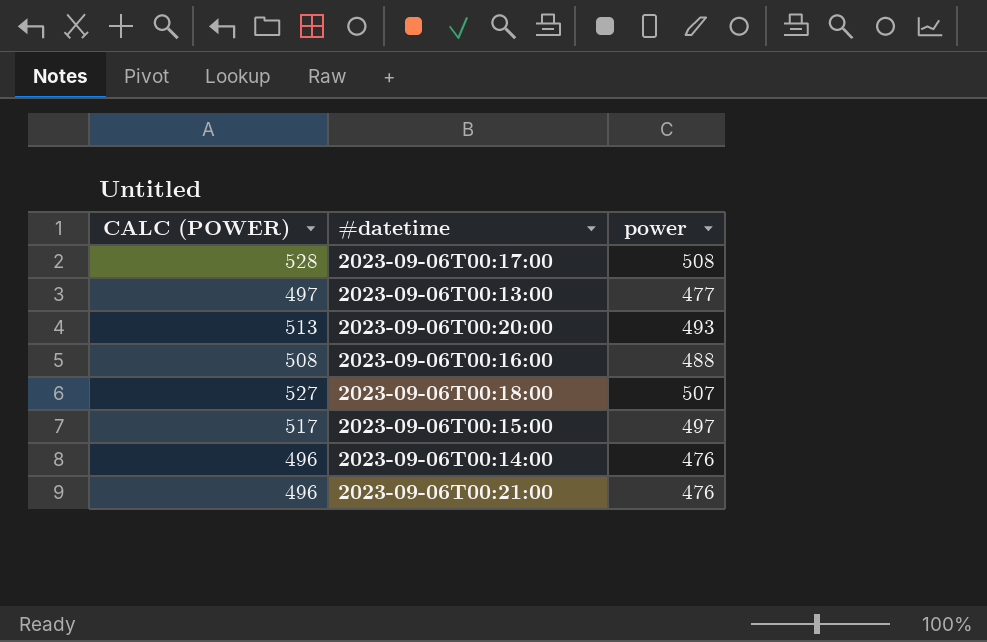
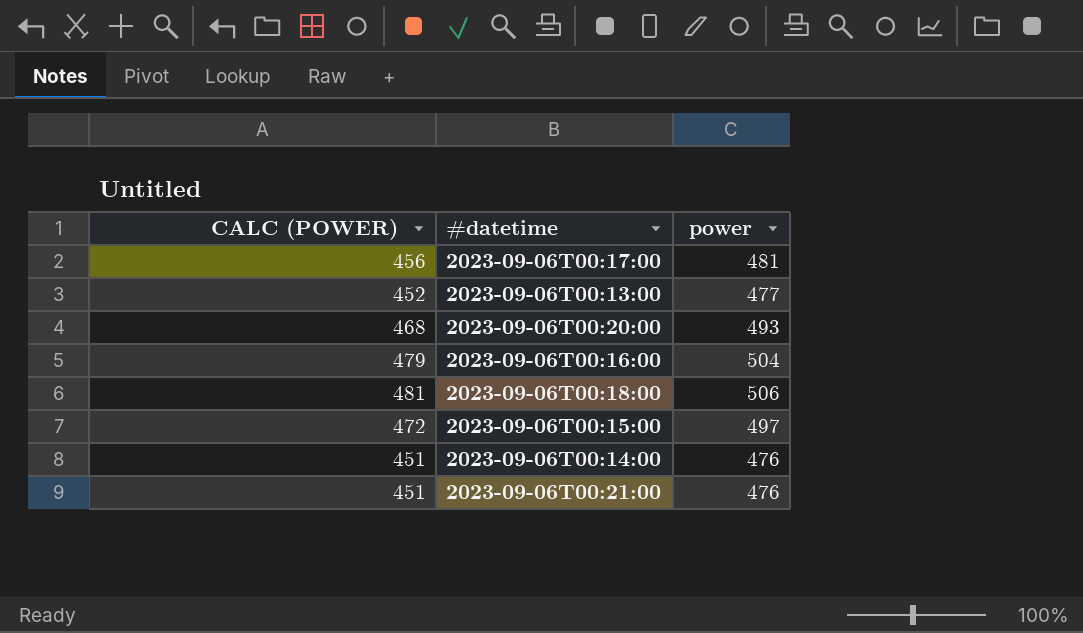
column CALC (POWER) | formula: [power] + 20 -> [power] - 25
2023-09-06T00:17:00 | power: 508 -> 481
2023-09-06T00:16:00 | power: 488 -> 504
2023-09-06T00:18:00 | power: 507 -> 506

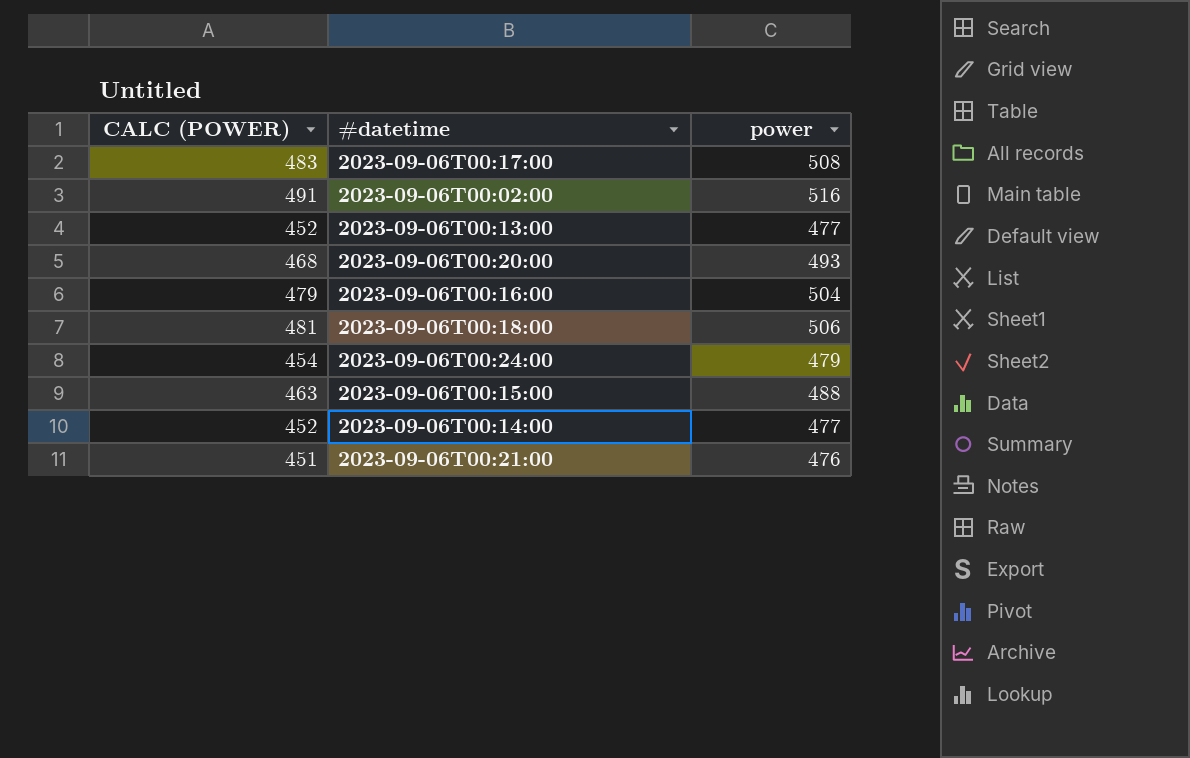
2023-09-06T00:17:00 | CALC (POWER): 456 -> 483
2023-09-06T00:17:00 | power: 481 -> 508
row 2023-09-06T00:02:00: none -> 491 | 516
row 2023-09-06T00:24:00: none -> 454 | 479
2023-09-06T00:15:00 | CALC (POWER): 472 -> 463
2023-09-06T00:15:00 | power: 497 -> 488
2023-09-06T00:14:00 | CALC (POWER): 451 -> 452
2023-09-06T00:14:00 | power: 476 -> 477

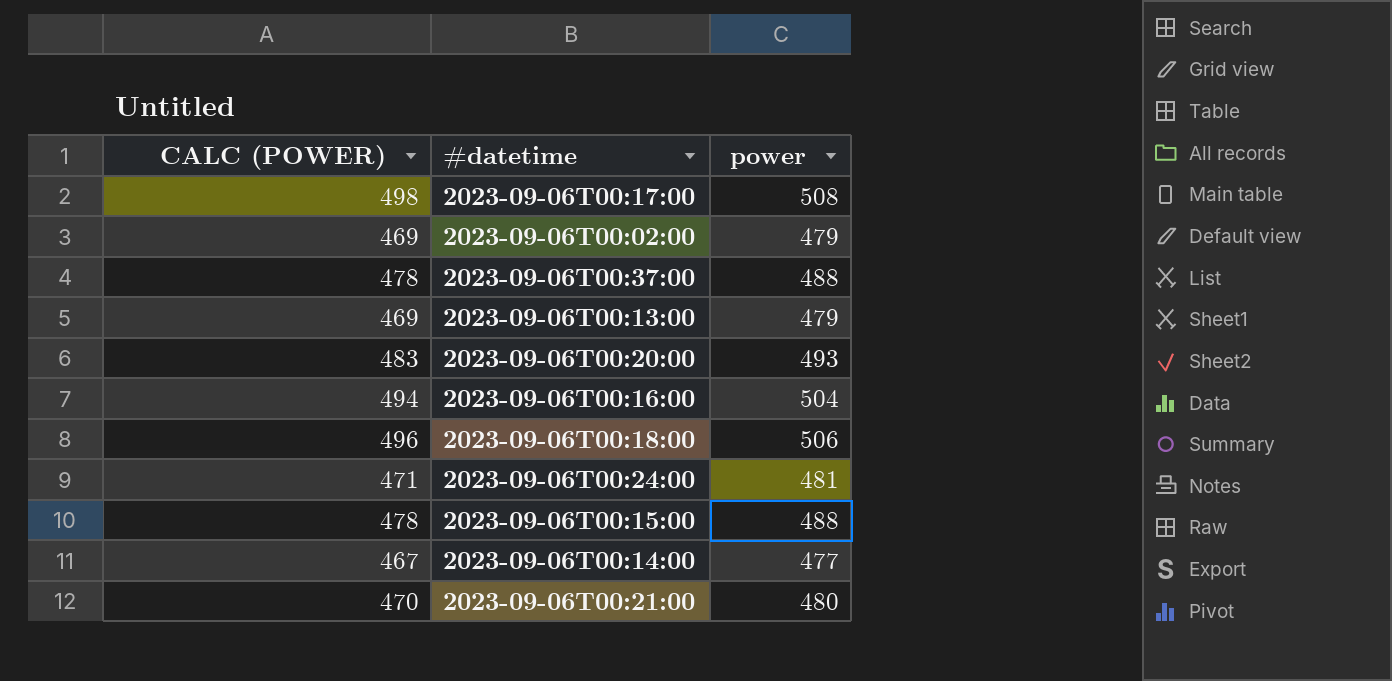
column CALC (POWER) | formula: [power] - 25 -> [power] - 10
2023-09-06T00:02:00 | power: 516 -> 479
row 2023-09-06T00:37:00: none -> 478 | 488
2023-09-06T00:13:00 | power: 477 -> 479
2023-09-06T00:24:00 | power: 479 -> 481
2023-09-06T00:21:00 | power: 476 -> 480

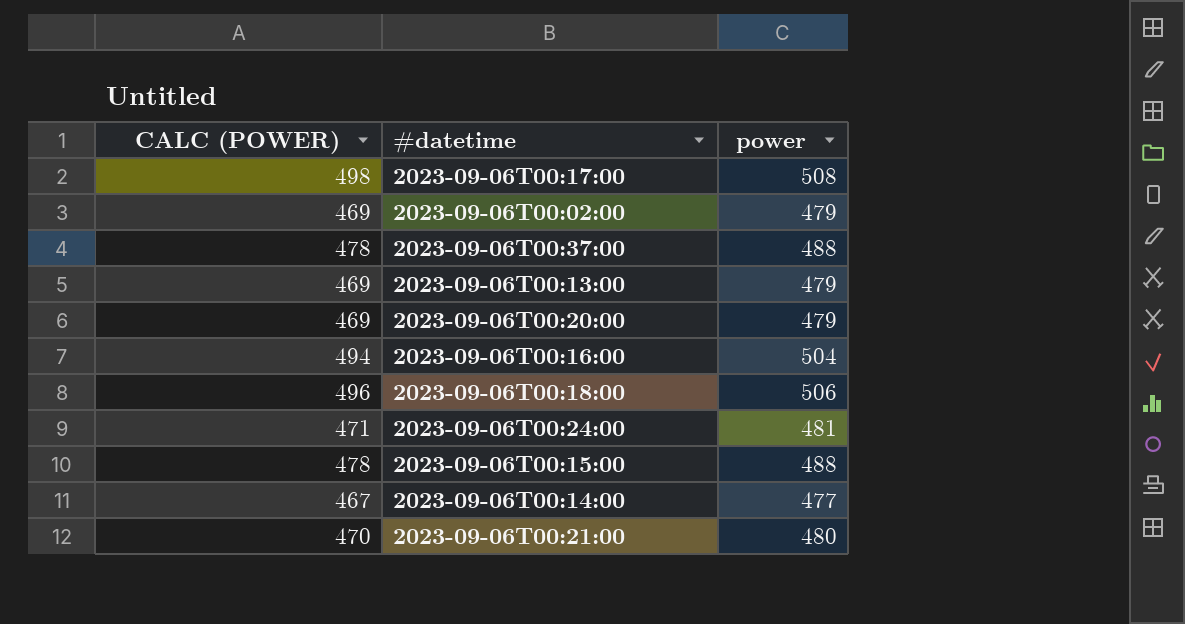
2023-09-06T00:20:00 | CALC (POWER): 483 -> 469
2023-09-06T00:20:00 | power: 493 -> 479

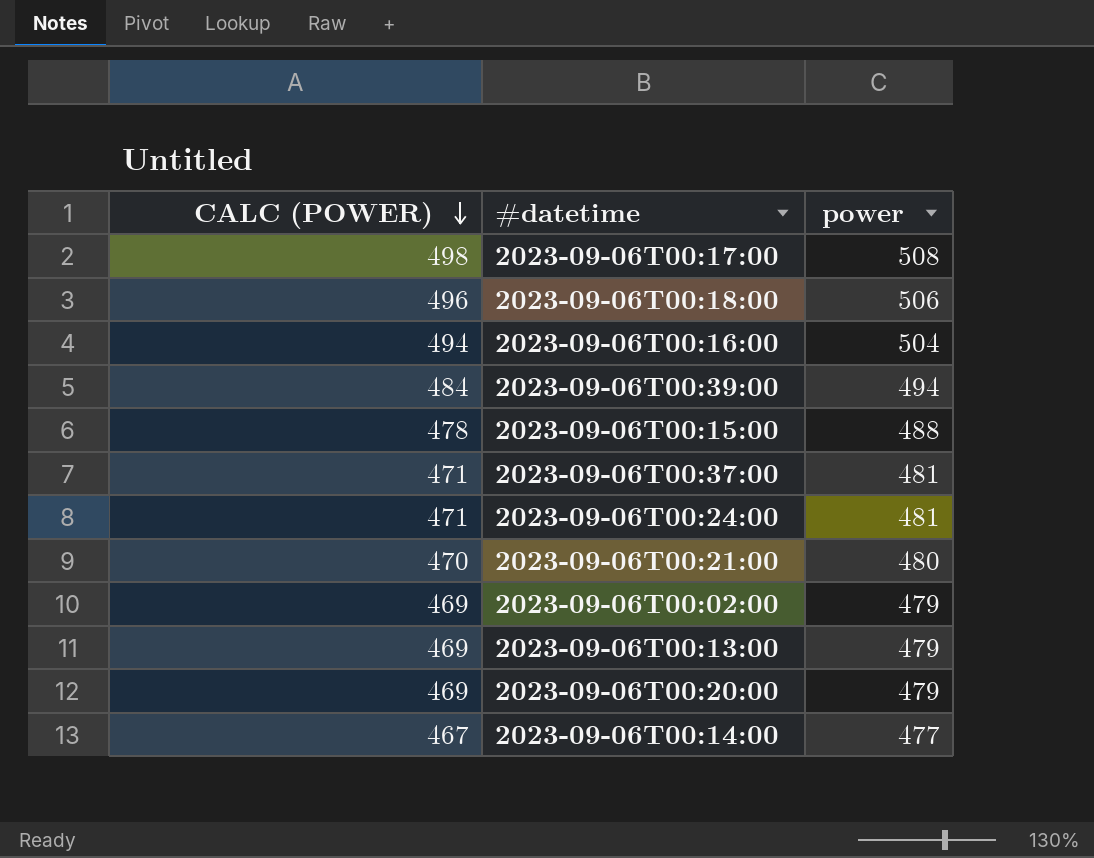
row order: none -> CALC (POWER) descending
row 2023-09-06T00:39:00: none -> 484 | 494
2023-09-06T00:37:00 | CALC (POWER): 478 -> 471
2023-09-06T00:37:00 | power: 488 -> 481

